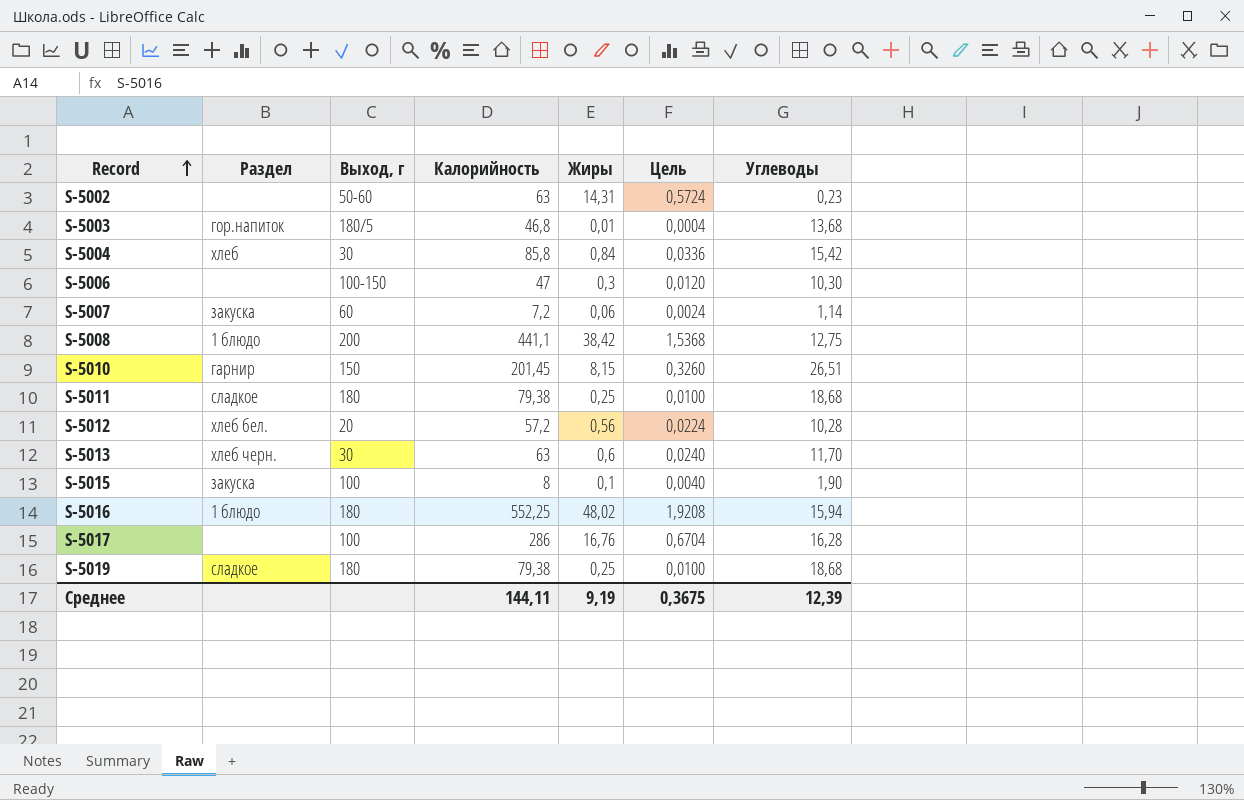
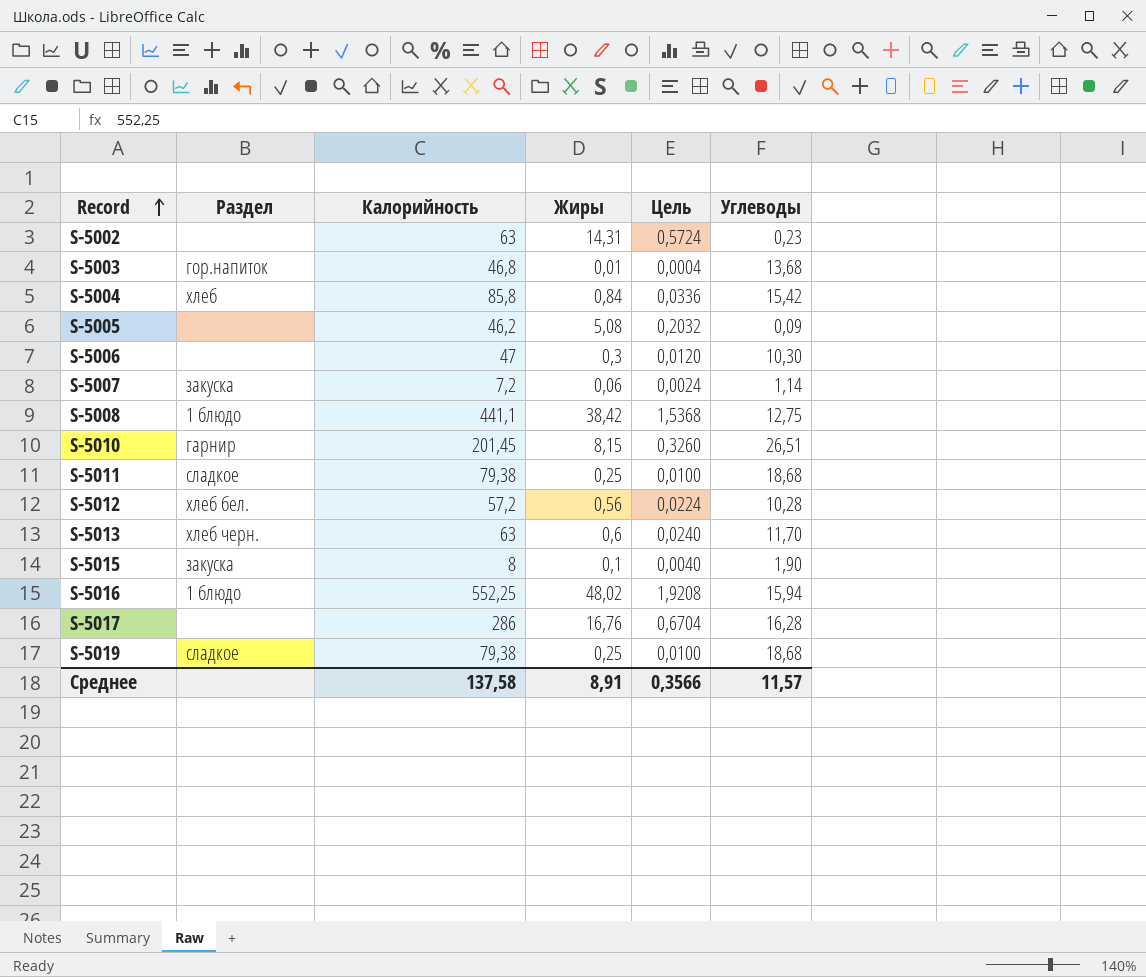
column Выход, г | position: 3 -> none
row S-5005: none -> none | 46,2 | 5,08 | 0,2032 | 0,09
Среднее | Калорийность: 144,11 -> 137,58
Среднее | Жиры: 9,19 -> 8,91
Среднее | Цель: 0,3675 -> 0,3566
Среднее | Углеводы: 12,39 -> 11,57

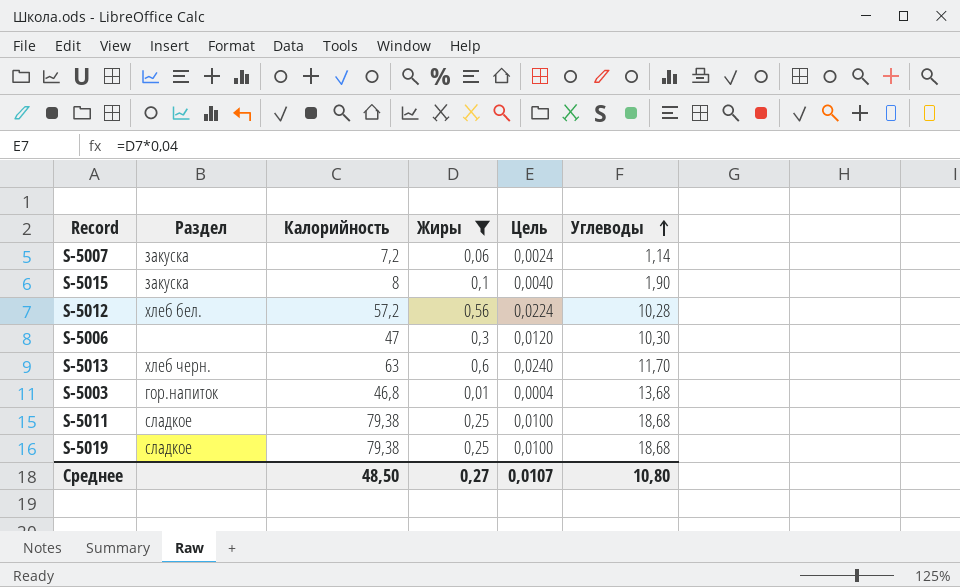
filter: none -> Жиры <= 0,6
row order: Record ascending -> Углеводы ascending
Среднее | Калорийность: 137,58 -> 48,50
Среднее | Жиры: 8,91 -> 0,27
Среднее | Цель: 0,3566 -> 0,0107
Среднее | Углеводы: 11,57 -> 10,80

